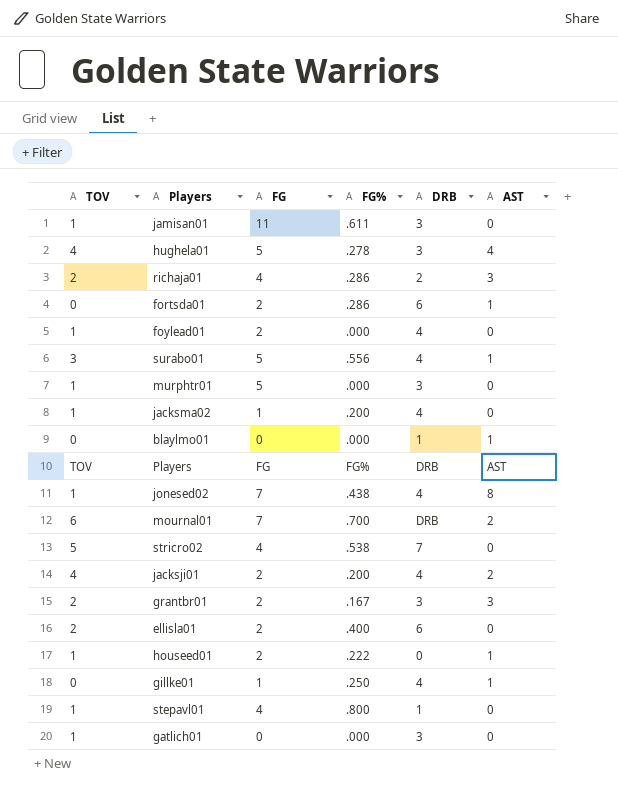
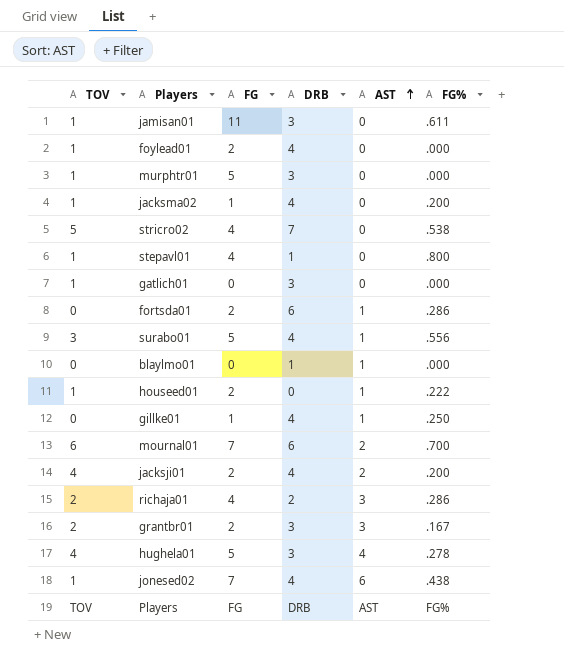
row order: none -> AST ascending
column FG% | position: 4 -> 6
row ellisla01: 2 | 2 | .400 | 6 | 0 -> none
mournal01 | DRB: DRB -> 6
jonesed02 | AST: 8 -> 6

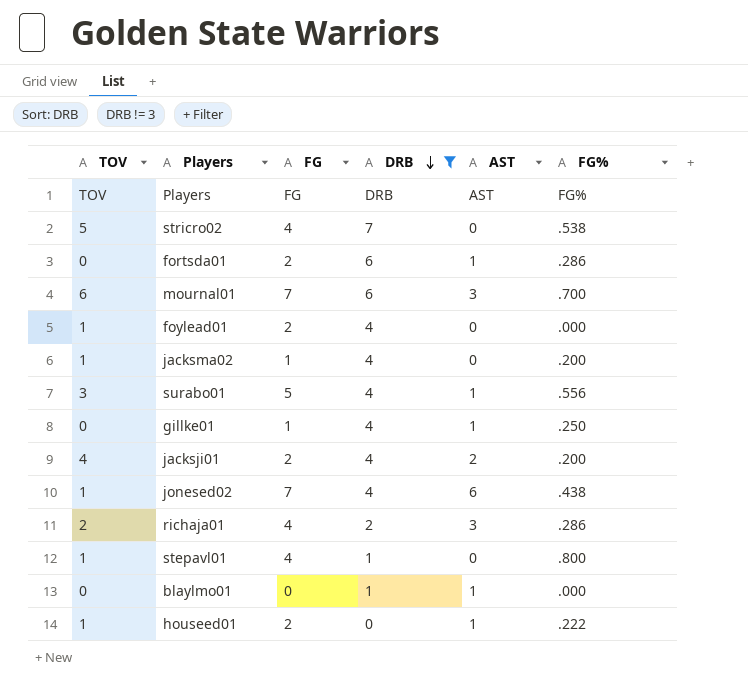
filter: none -> DRB != 3
row order: AST ascending -> DRB descending
mournal01 | AST: 2 -> 3

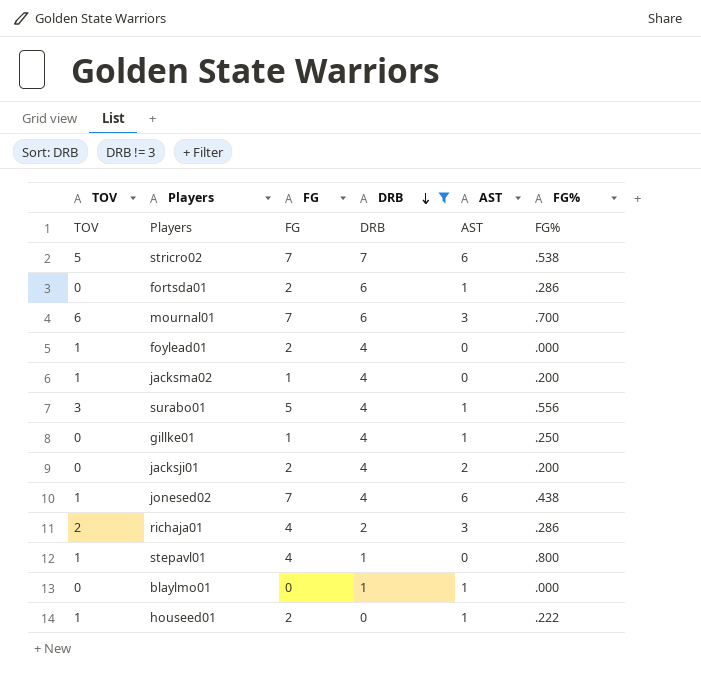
stricro02 | FG: 4 -> 7
stricro02 | AST: 0 -> 6
jacksji01 | TOV: 4 -> 0

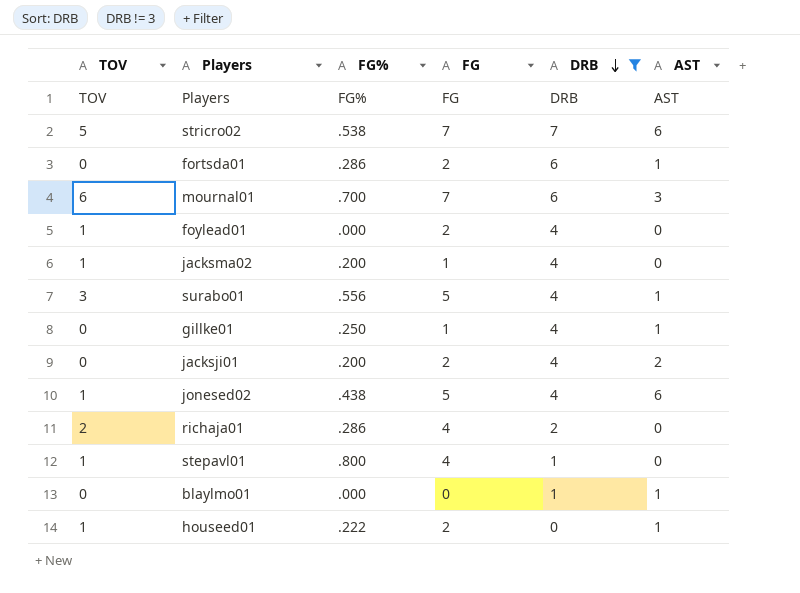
column FG% | position: 6 -> 3
jonesed02 | FG: 7 -> 5
richaja01 | AST: 3 -> 0

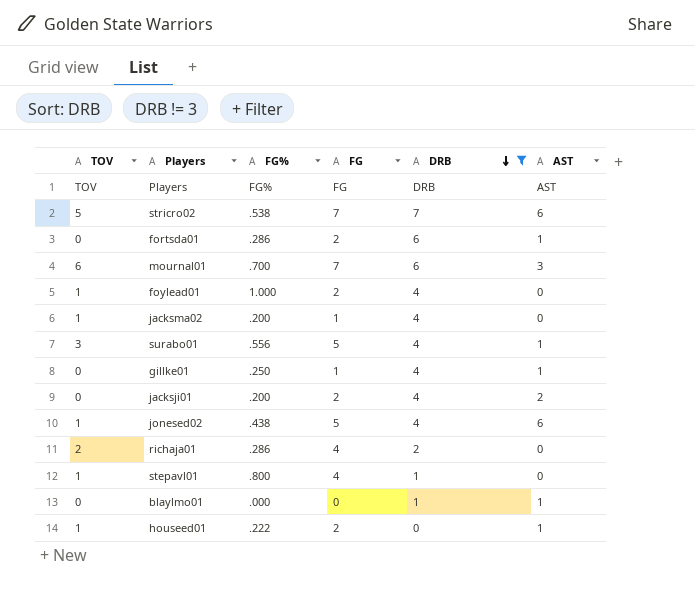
foylead01 | FG%: .000 -> 1.000

